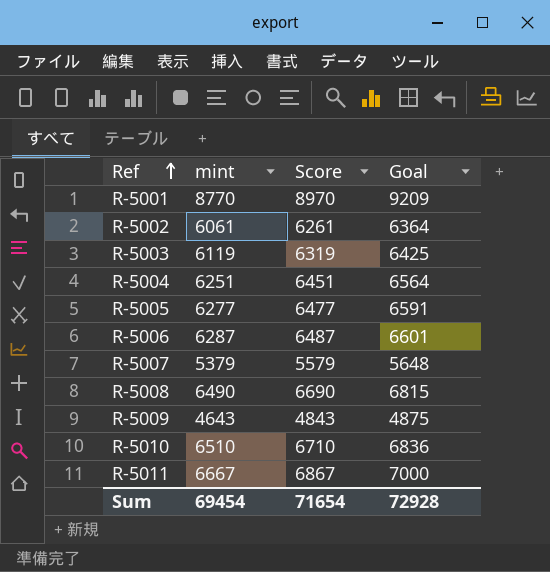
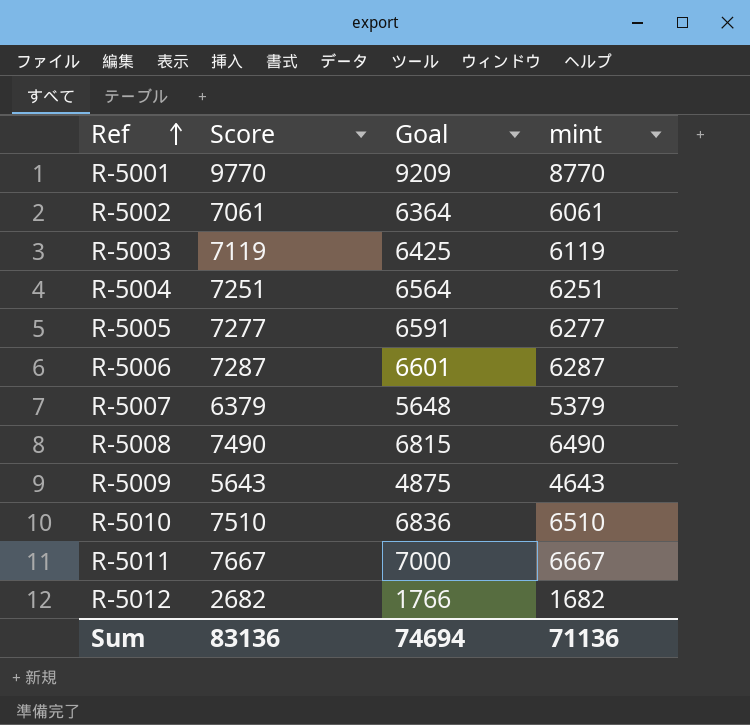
column Score | formula: [mint] + 200 -> [mint] + 1000
column mint | position: 2 -> 4
row R-5012: none -> 2682 | 1766 | 1682
Sum | Score: 71654 -> 83136
Sum | Goal: 72928 -> 74694
Sum | mint: 69454 -> 71136

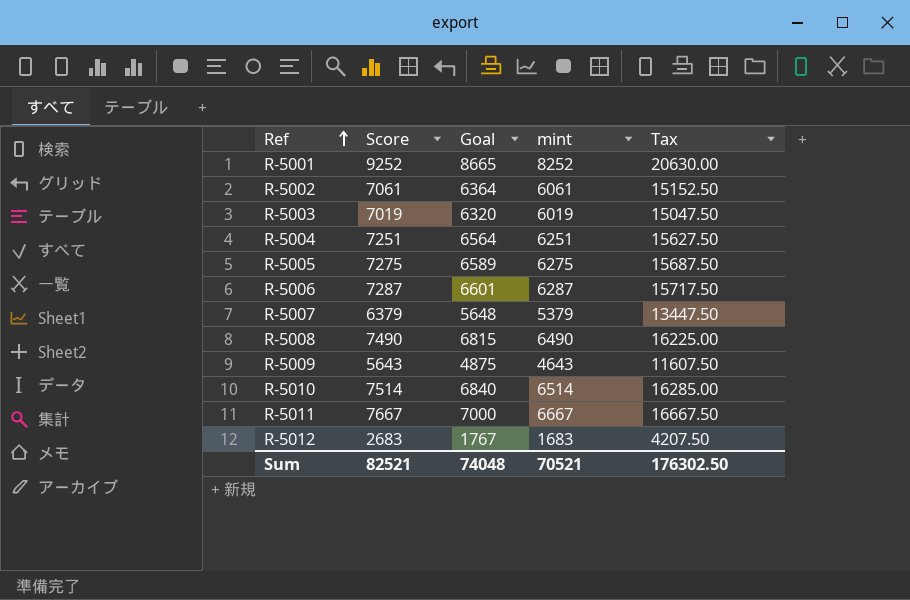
column Tax | formula: none -> [mint] * 2.5
R-5001 | Score: 9770 -> 9252
R-5001 | Goal: 9209 -> 8665
R-5001 | mint: 8770 -> 8252
R-5003 | Score: 7119 -> 7019
R-5003 | Goal: 6425 -> 6320
R-5003 | mint: 6119 -> 6019
R-5005 | Score: 7277 -> 7275
R-5005 | Goal: 6591 -> 6589
R-5005 | mint: 6277 -> 6275
R-5010 | Score: 7510 -> 7514
R-5010 | Goal: 6836 -> 6840
R-5010 | mint: 6510 -> 6514
R-5012 | Score: 2682 -> 2683
R-5012 | Goal: 1766 -> 1767
R-5012 | mint: 1682 -> 1683
Sum | Score: 83136 -> 82521
Sum | Goal: 74694 -> 74048
Sum | mint: 71136 -> 70521

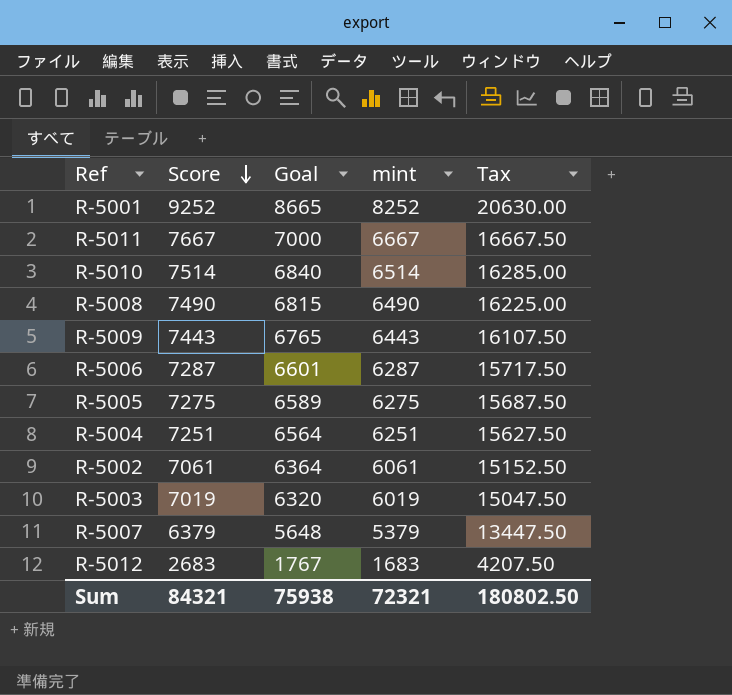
row order: Ref ascending -> Score descending
R-5009 | Score: 5643 -> 7443
R-5009 | Goal: 4875 -> 6765
R-5009 | mint: 4643 -> 6443
R-5009 | Tax: 11607.50 -> 16107.50
Sum | Score: 82521 -> 84321
Sum | Goal: 74048 -> 75938
Sum | mint: 70521 -> 72321
Sum | Tax: 176302.50 -> 180802.50

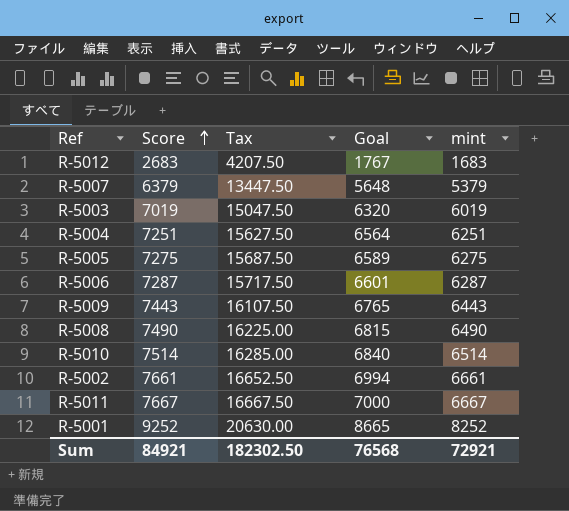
row order: Score descending -> Score ascending
column Tax | position: 5 -> 3
R-5002 | Score: 7061 -> 7661
R-5002 | Tax: 15152.50 -> 16652.50
R-5002 | Goal: 6364 -> 6994
R-5002 | mint: 6061 -> 6661
Sum | Score: 84321 -> 84921
Sum | Tax: 180802.50 -> 182302.50
Sum | Goal: 75938 -> 76568
Sum | mint: 72321 -> 72921

